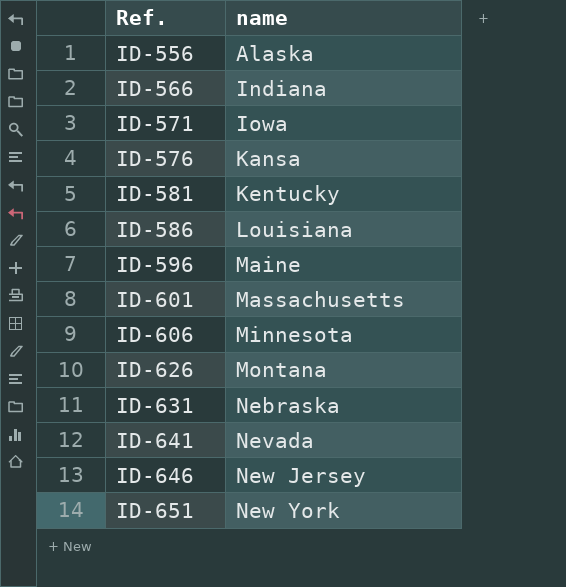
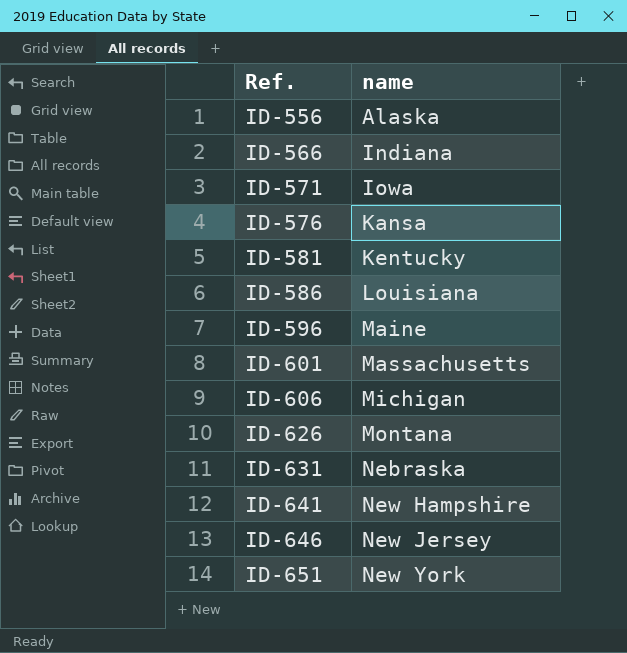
ID-606 | name: Minnesota -> Michigan
ID-641 | name: Nevada -> New Hampshire

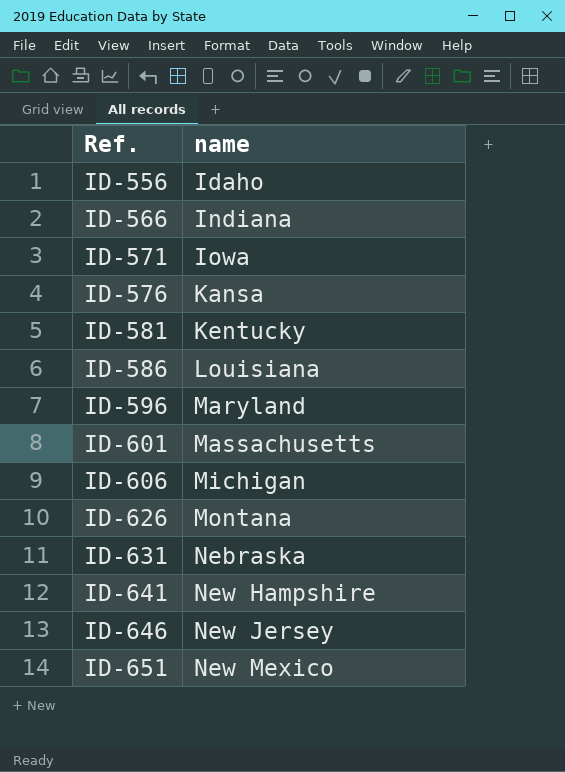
ID-556 | name: Alaska -> Idaho
ID-596 | name: Maine -> Maryland
ID-651 | name: New York -> New Mexico

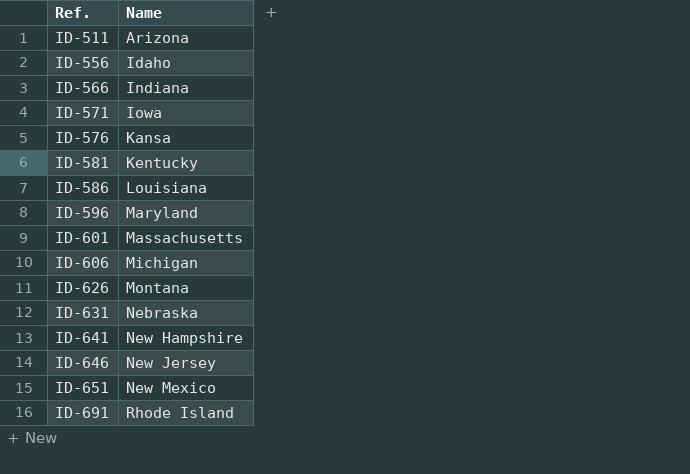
column name: name -> Name
row ID-511: none -> Arizona
row ID-691: none -> Rhode Island

